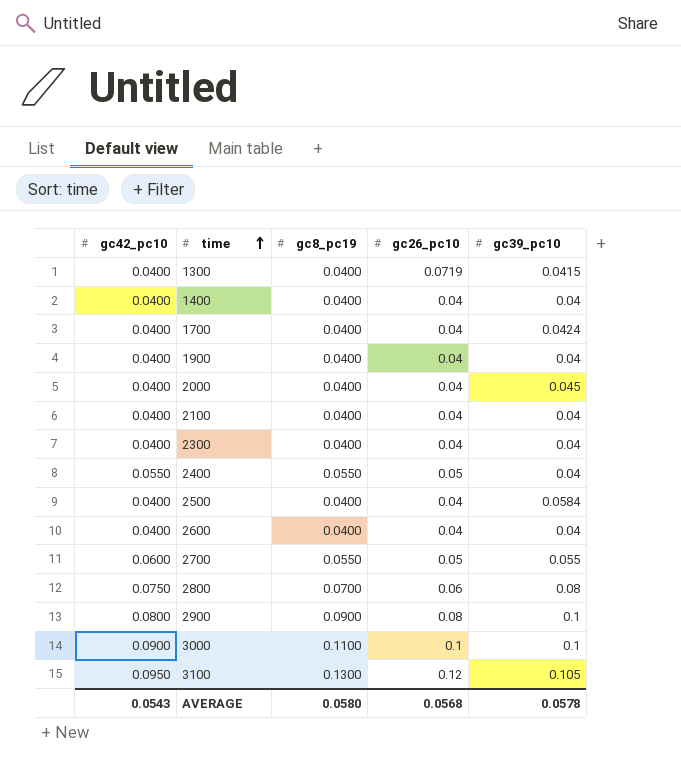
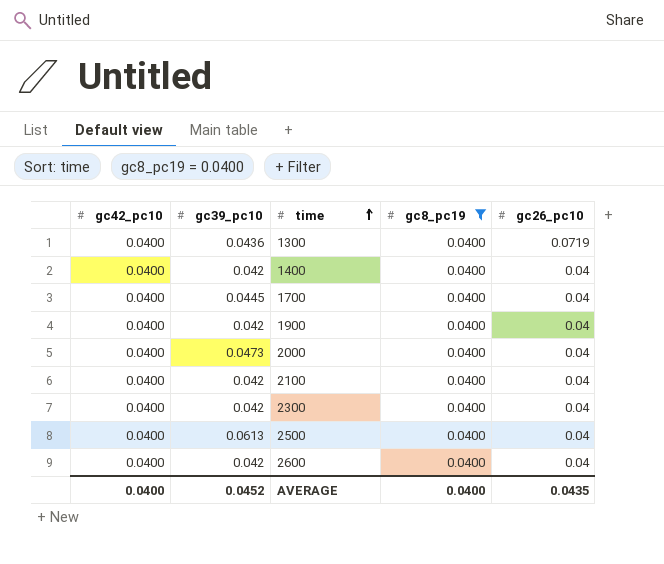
filter: none -> gc8_pc19 = 0.0400
column gc39_pc10 | position: 5 -> 2
1300 | gc39_pc10: 0.0415 -> 0.0436
1400 | gc39_pc10: 0.04 -> 0.042
1700 | gc39_pc10: 0.0424 -> 0.0445
1900 | gc39_pc10: 0.04 -> 0.042
2000 | gc39_pc10: 0.045 -> 0.0473
2100 | gc39_pc10: 0.04 -> 0.042
2300 | gc39_pc10: 0.04 -> 0.042
2500 | gc39_pc10: 0.0584 -> 0.0613
2600 | gc39_pc10: 0.04 -> 0.042
AVERAGE | gc42_pc10: 0.0543 -> 0.0400
AVERAGE | gc39_pc10: 0.0578 -> 0.0452
AVERAGE | gc8_pc19: 0.0580 -> 0.0400
AVERAGE | gc26_pc10: 0.0568 -> 0.0435

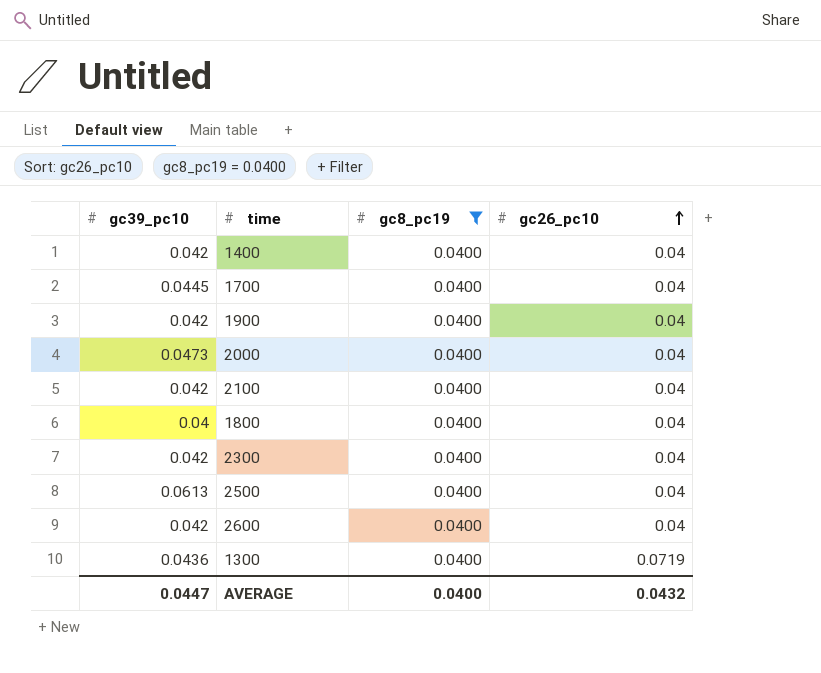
row order: time ascending -> gc26_pc10 ascending
column gc42_pc10 | position: 1 -> none
row 1800: none -> 0.04 | 0.0400 | 0.04
AVERAGE | gc39_pc10: 0.0452 -> 0.0447
AVERAGE | gc26_pc10: 0.0435 -> 0.0432

